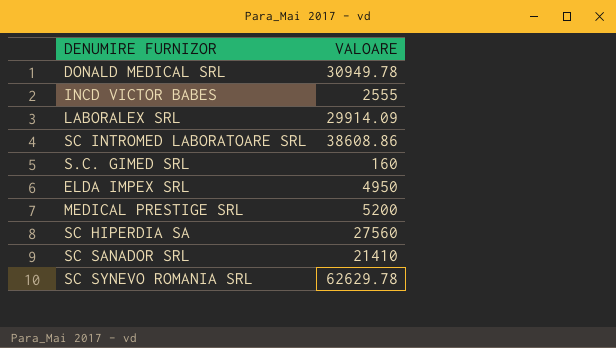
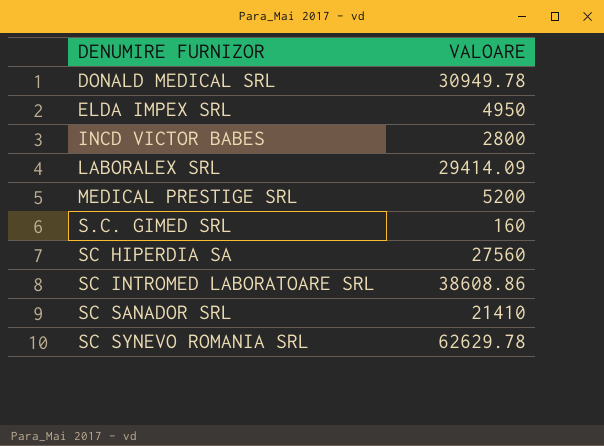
row order: none -> DENUMIRE FURNIZOR ascending
INCD VICTOR BABES | VALOARE: 2555 -> 2800
LABORALEX SRL | VALOARE: 29914.09 -> 29414.09

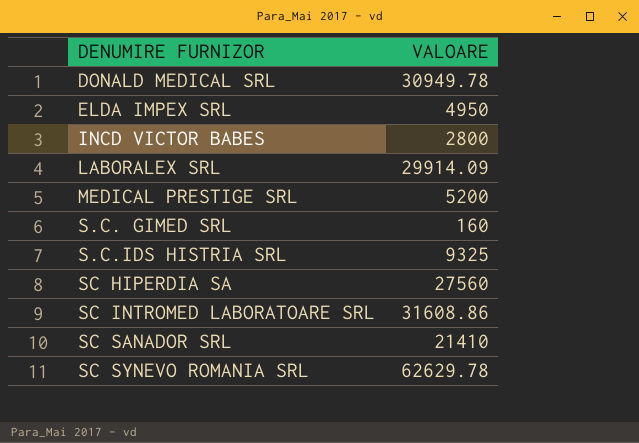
LABORALEX SRL | VALOARE: 29414.09 -> 29914.09
row S.C.IDS HISTRIA SRL: none -> 9325
SC INTROMED LABORATOARE SRL | VALOARE: 38608.86 -> 31608.86

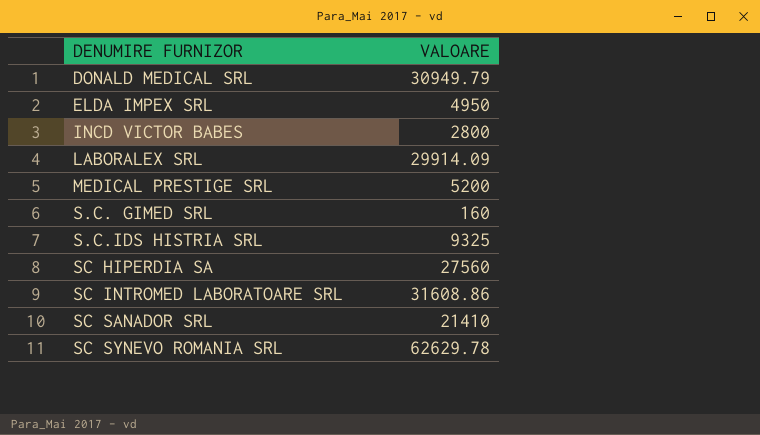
DONALD MEDICAL SRL | VALOARE: 30949.78 -> 30949.79

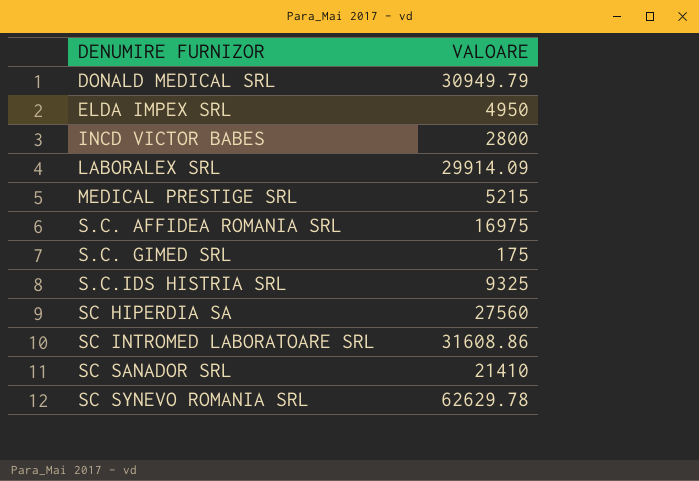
MEDICAL PRESTIGE SRL | VALOARE: 5200 -> 5215
row S.C. AFFIDEA ROMANIA SRL: none -> 16975
S.C. GIMED SRL | VALOARE: 160 -> 175

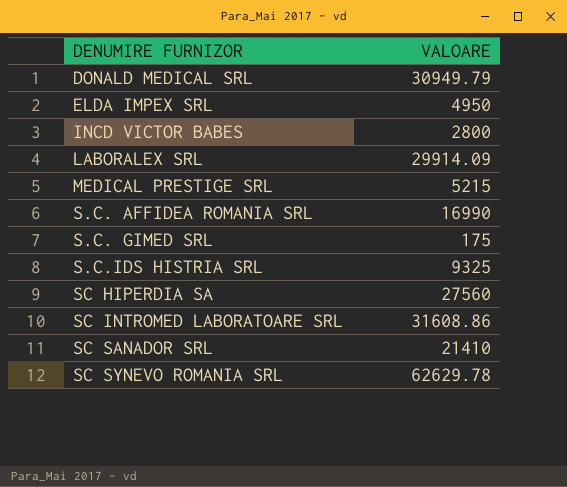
S.C. AFFIDEA ROMANIA SRL | VALOARE: 16975 -> 16990

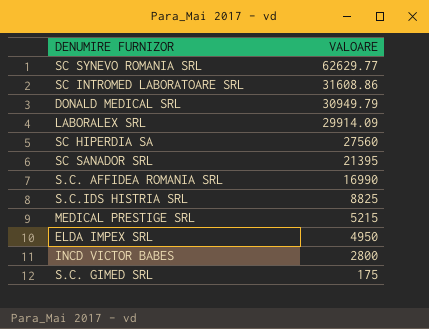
row order: DENUMIRE FURNIZOR ascending -> VALOARE descending
SC SYNEVO ROMANIA SRL | VALOARE: 62629.78 -> 62629.77
SC SANADOR SRL | VALOARE: 21410 -> 21395
S.C.IDS HISTRIA SRL | VALOARE: 9325 -> 8825

